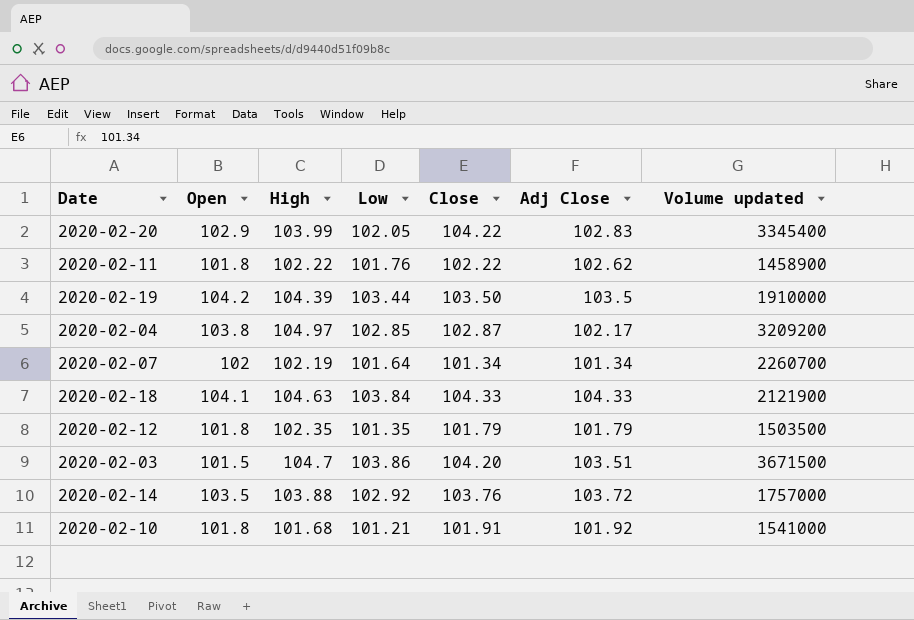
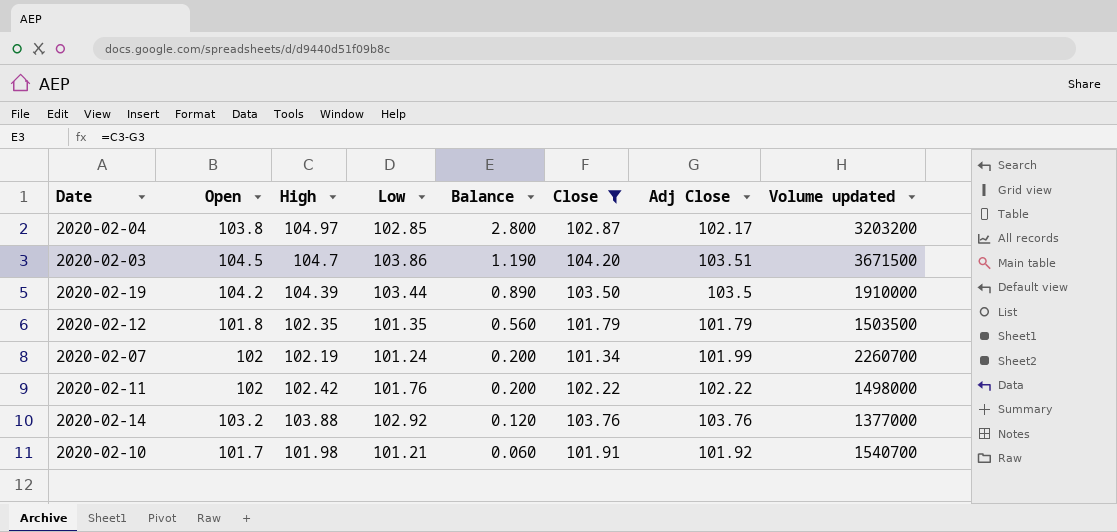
filter: none -> Close <= 104.20
row order: none -> Balance descending
column Balance | formula: none -> [High] - [Adj Close]
2020-02-04 | Volume updated: 3209200 -> 3203200
2020-02-03 | Open: 101.5 -> 104.5
2020-02-07 | Low: 101.64 -> 101.24
2020-02-07 | Adj Close: 101.34 -> 101.99
2020-02-11 | Open: 101.8 -> 102
2020-02-11 | High: 102.22 -> 102.42
2020-02-11 | Adj Close: 102.62 -> 102.22
2020-02-11 | Volume updated: 1458900 -> 1498000
2020-02-14 | Open: 103.5 -> 103.2
2020-02-14 | Adj Close: 103.72 -> 103.76
2020-02-14 | Volume updated: 1757000 -> 1377000
2020-02-10 | Open: 101.8 -> 101.7
2020-02-10 | High: 101.68 -> 101.98
2020-02-10 | Volume updated: 1541000 -> 1540700

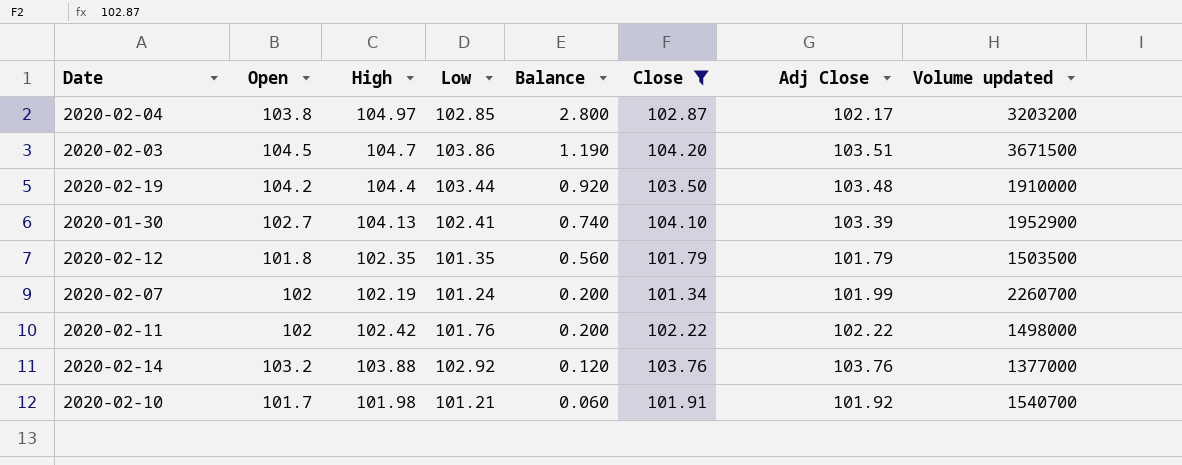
2020-02-19 | High: 104.39 -> 104.4
2020-02-19 | Balance: 0.890 -> 0.920
2020-02-19 | Adj Close: 103.5 -> 103.48
row 2020-01-30: none -> 102.7 | 104.13 | 102.41 | 0.740 | 104.10 | 103.39 | 1952900

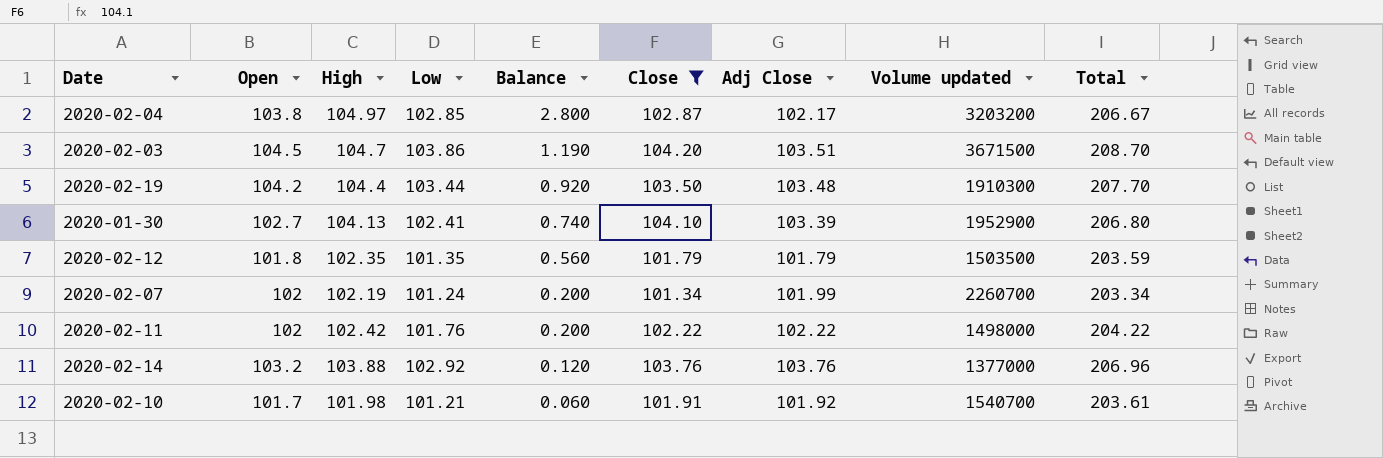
column Total | formula: none -> [Open] + [Close]
2020-02-19 | Volume updated: 1910000 -> 1910300

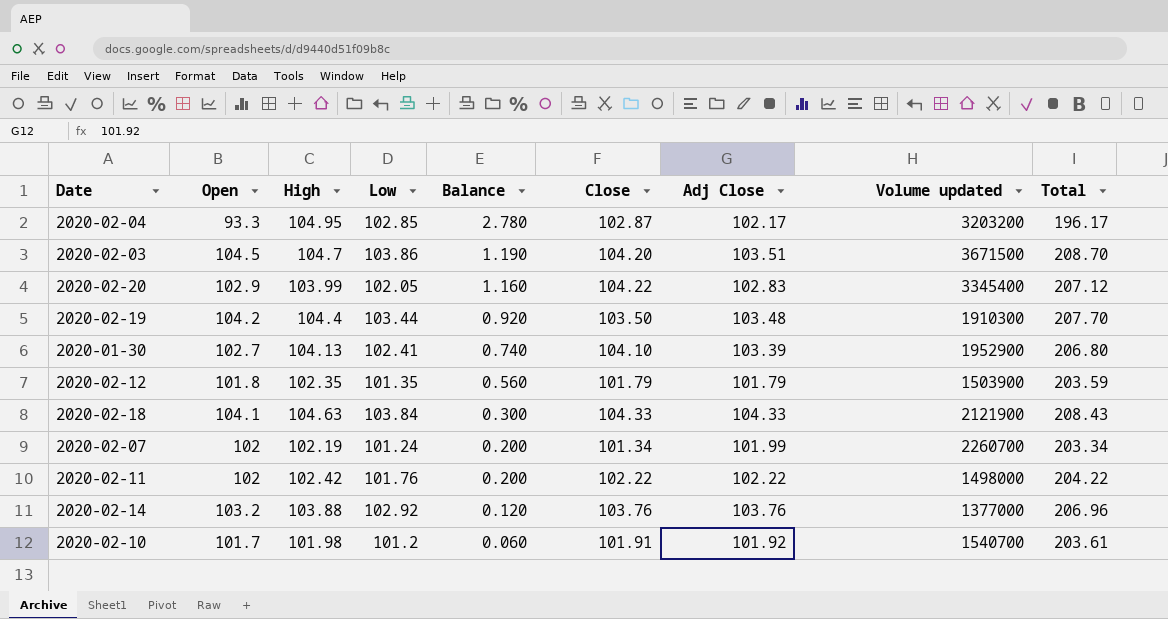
filter: Close <= 104.20 -> none
2020-02-04 | Open: 103.8 -> 93.3
2020-02-04 | High: 104.97 -> 104.95
2020-02-04 | Balance: 2.800 -> 2.780
2020-02-04 | Total: 206.67 -> 196.17
2020-02-12 | Volume updated: 1503500 -> 1503900
2020-02-10 | Low: 101.21 -> 101.2

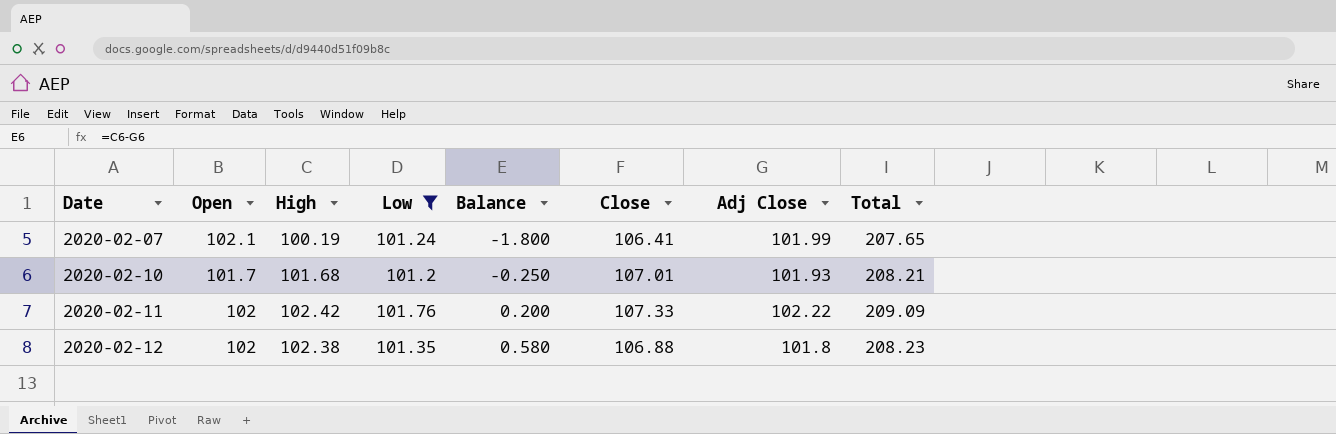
filter: none -> Low <= 101.76
row order: Balance descending -> Date ascending
column Volume updated | position: 8 -> none
column Total | formula: [Open] + [Close] -> [Low] + [Close]
2020-02-07 | Open: 102 -> 102.1
2020-02-07 | High: 102.19 -> 100.19
2020-02-07 | Balance: 0.200 -> -1.800
2020-02-07 | Close: 101.34 -> 106.41
2020-02-10 | High: 101.98 -> 101.68
2020-02-10 | Balance: 0.060 -> -0.250
2020-02-10 | Close: 101.91 -> 107.01
2020-02-10 | Adj Close: 101.92 -> 101.93
2020-02-11 | Close: 102.22 -> 107.33
2020-02-12 | Open: 101.8 -> 102
2020-02-12 | High: 102.35 -> 102.38
2020-02-12 | Balance: 0.560 -> 0.580
2020-02-12 | Close: 101.79 -> 106.88
2020-02-12 | Adj Close: 101.79 -> 101.8

